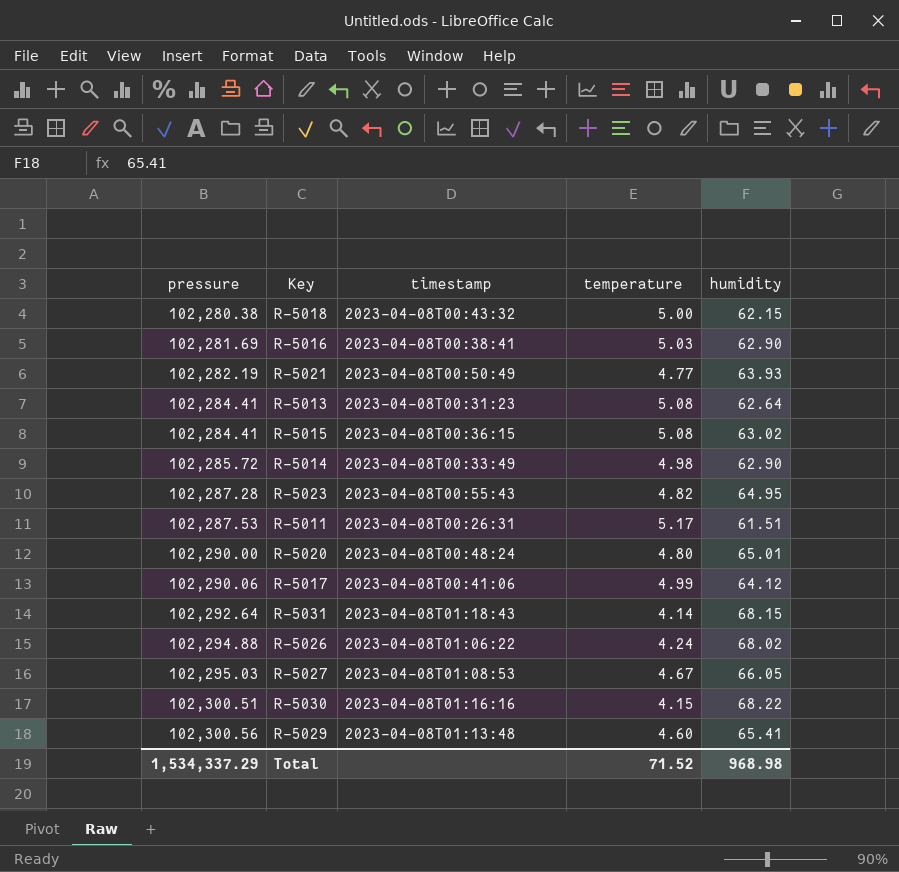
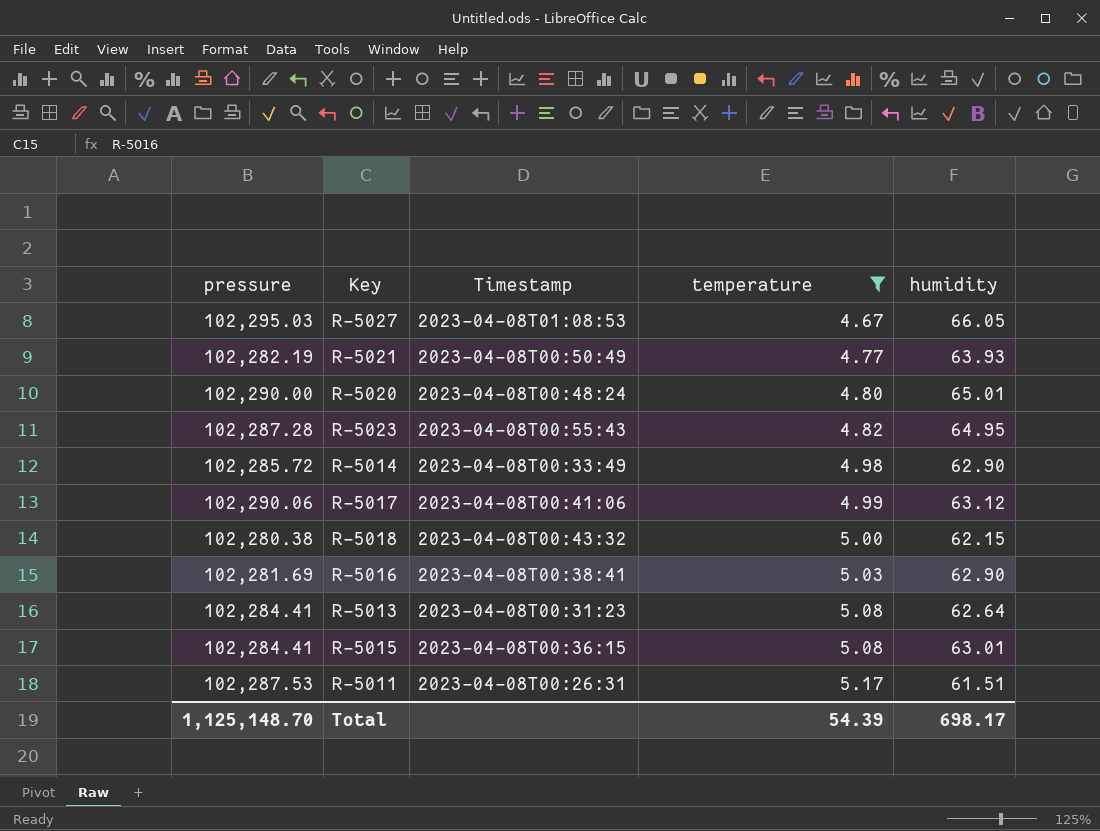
filter: none -> temperature >= 4.67
row order: pressure ascending -> temperature ascending
column name: timestamp -> Timestamp
R-5017 | humidity: 64.12 -> 63.12
R-5015 | humidity: 63.02 -> 63.01
Total | pressure: 1,534,337.29 -> 1,125,148.70
Total | temperature: 71.52 -> 54.39
Total | humidity: 968.98 -> 698.17

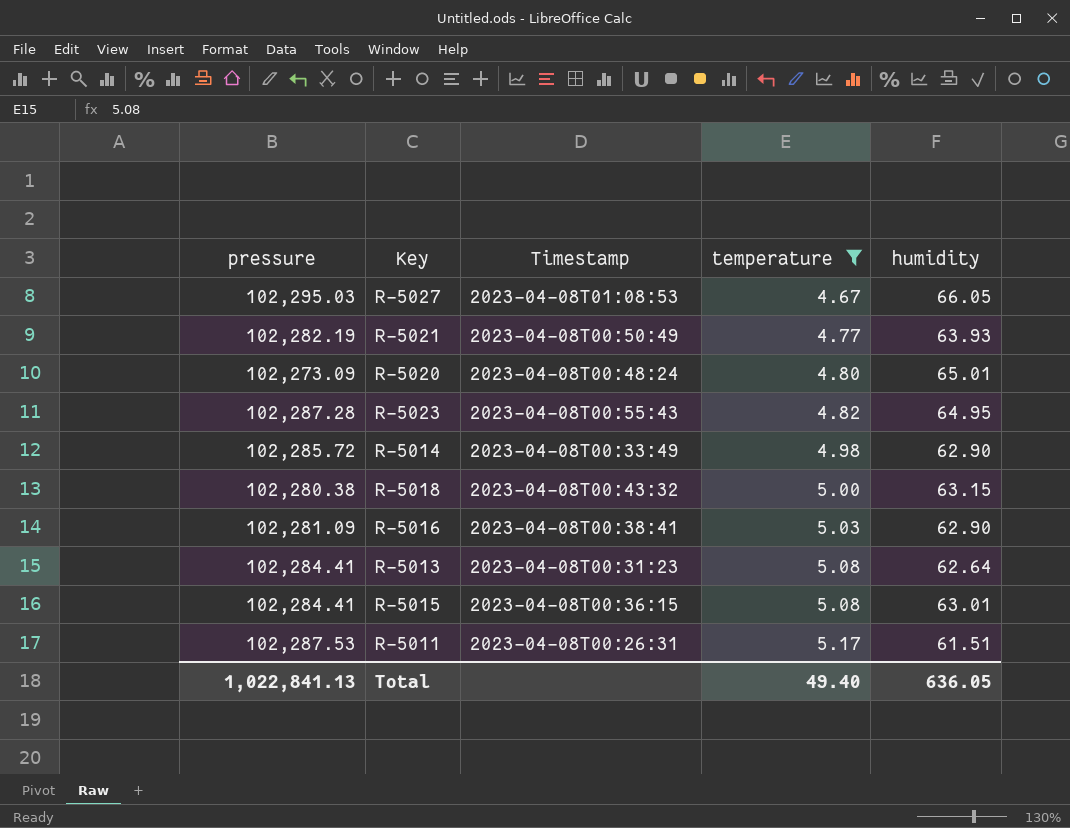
row R-5017: 102,290.06 | 2023-04-08T00:41:06 | 4.99 | 63.12 -> none
R-5020 | pressure: 102,290.00 -> 102,273.09
R-5018 | humidity: 62.15 -> 63.15
R-5016 | pressure: 102,281.69 -> 102,281.09
Total | pressure: 1,125,148.70 -> 1,022,841.13
Total | temperature: 54.39 -> 49.40
Total | humidity: 698.17 -> 636.05

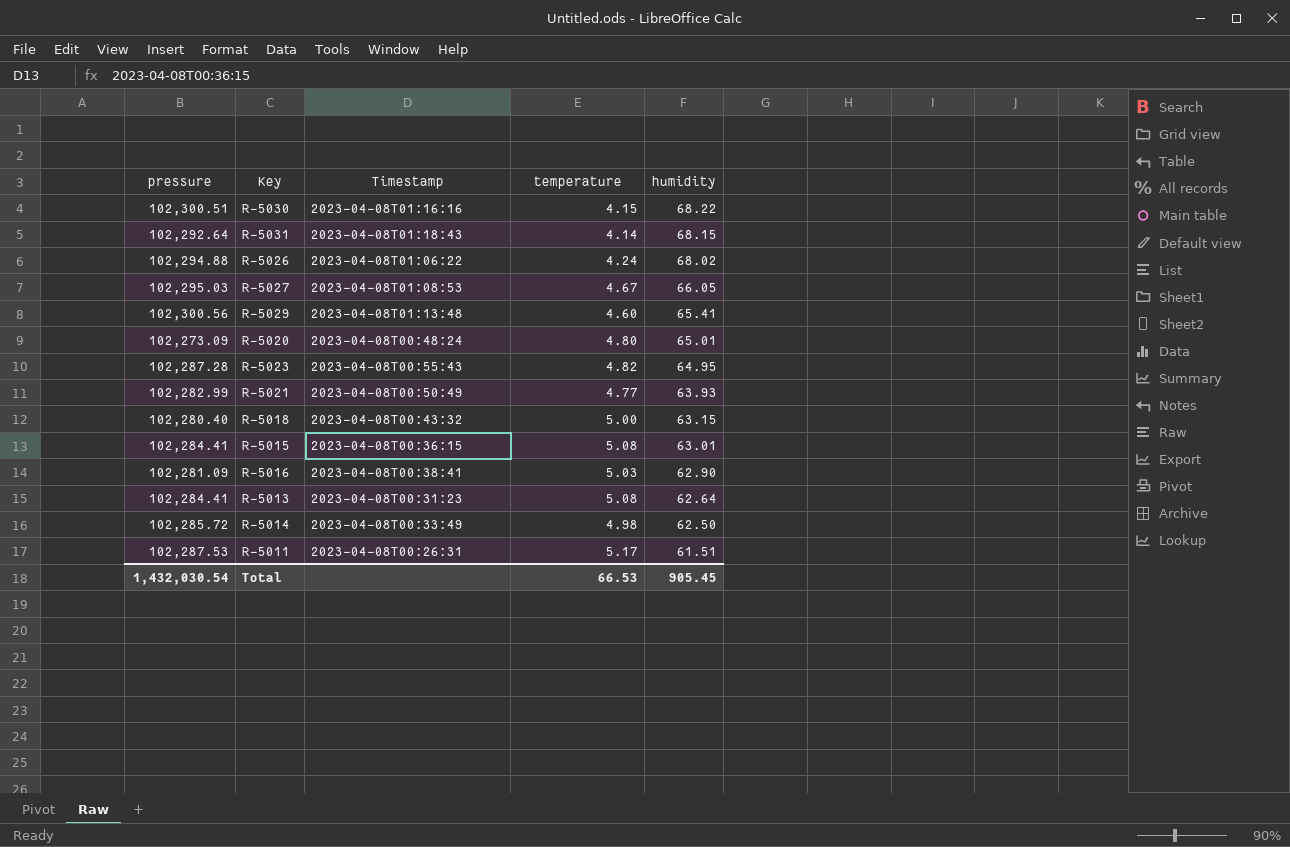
filter: temperature >= 4.67 -> none
row order: temperature ascending -> humidity descending
R-5021 | pressure: 102,282.19 -> 102,282.99
R-5018 | pressure: 102,280.38 -> 102,280.40
R-5014 | humidity: 62.90 -> 62.50
Total | pressure: 1,022,841.13 -> 1,432,030.54
Total | temperature: 49.40 -> 66.53
Total | humidity: 636.05 -> 905.45

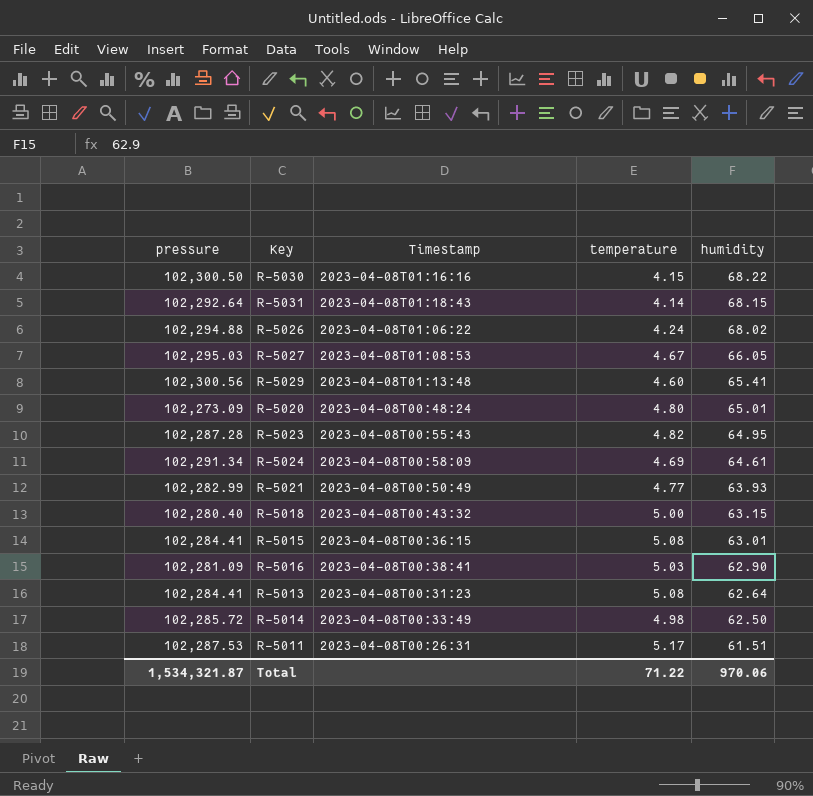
R-5030 | pressure: 102,300.51 -> 102,300.50
row R-5024: none -> 102,291.34 | 2023-04-08T00:58:09 | 4.69 | 64.61
Total | pressure: 1,432,030.54 -> 1,534,321.87
Total | temperature: 66.53 -> 71.22
Total | humidity: 905.45 -> 970.06

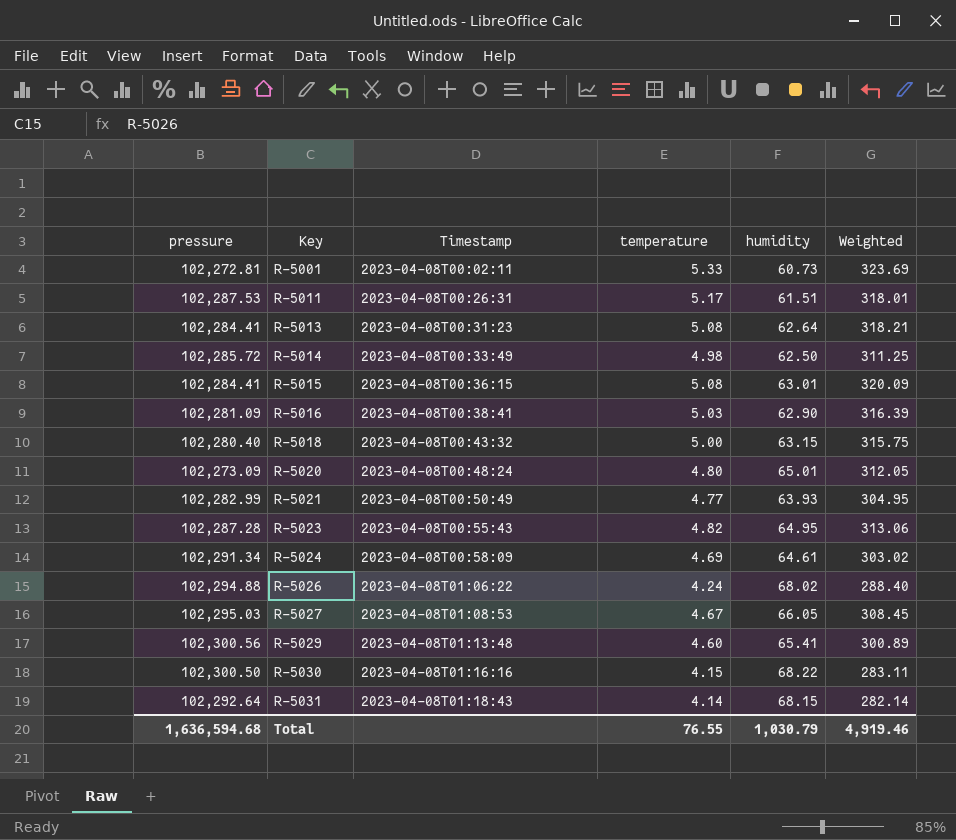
row order: humidity descending -> Key ascending
column Weighted | formula: none -> [temperature] * [humidity]
row R-5001: none -> 102,272.81 | 2023-04-08T00:02:11 | 5.33 | 60.73 | 323.69
Total | pressure: 1,534,321.87 -> 1,636,594.68
Total | temperature: 71.22 -> 76.55
Total | humidity: 970.06 -> 1,030.79

